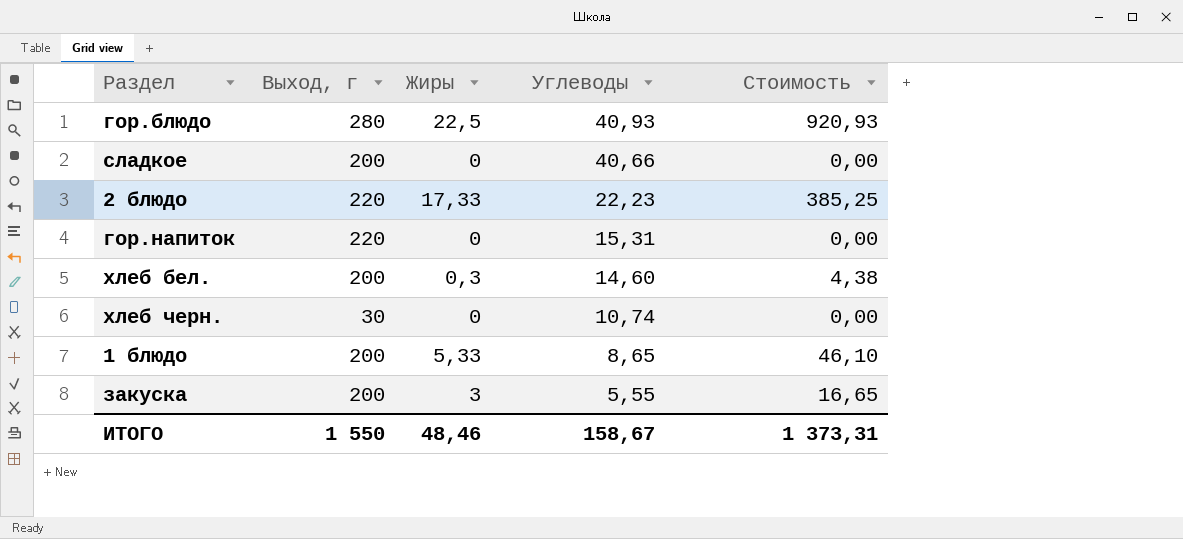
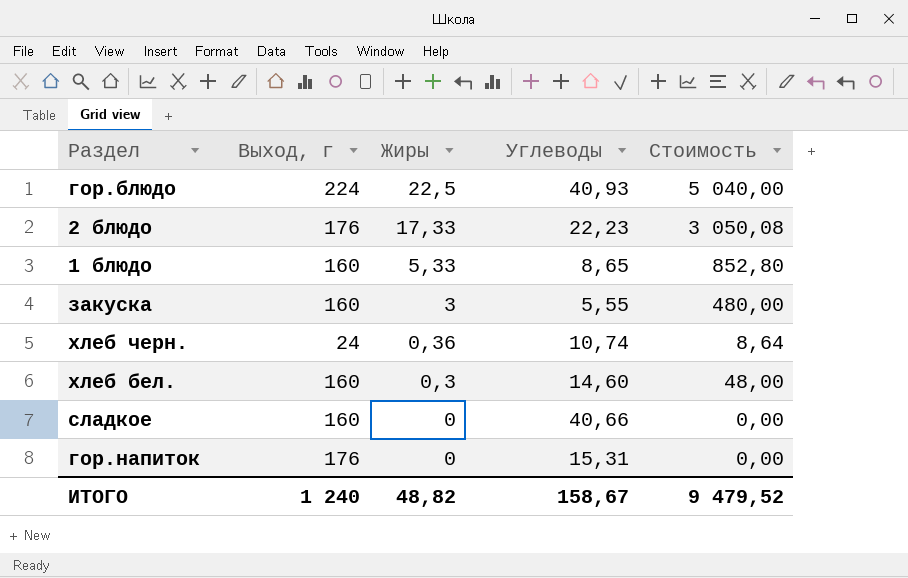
row order: Углеводы descending -> Жиры descending
column Стоимость | formula: [Жиры] * [Углеводы] -> [Выход, г] * [Жиры]
гор.блюдо | Выход, г: 280 -> 224
2 блюдо | Выход, г: 220 -> 176
1 блюдо | Выход, г: 200 -> 160
закуска | Выход, г: 200 -> 160
хлеб черн. | Выход, г: 30 -> 24
хлеб черн. | Жиры: 0 -> 0,36
хлеб бел. | Выход, г: 200 -> 160
сладкое | Выход, г: 200 -> 160
гор.напиток | Выход, г: 220 -> 176
ИТОГО | Выход, г: 1 550 -> 1 240
ИТОГО | Жиры: 48,46 -> 48,82
ИТОГО | Стоимость: 1 373,31 -> 9 479,52

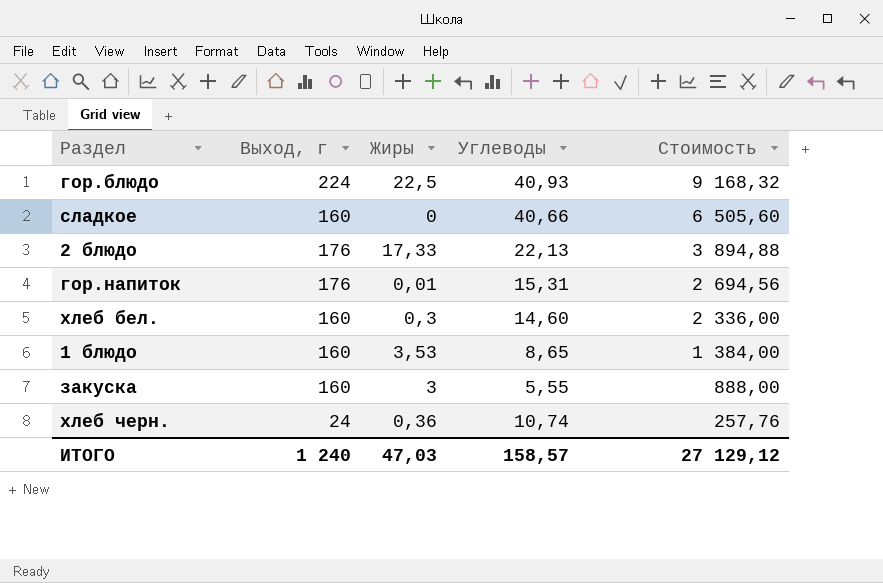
row order: Жиры descending -> Стоимость descending
column Стоимость | formula: [Выход, г] * [Жиры] -> [Выход, г] * [Углеводы]
2 блюдо | Углеводы: 22,23 -> 22,13
гор.напиток | Жиры: 0 -> 0,01
1 блюдо | Жиры: 5,33 -> 3,53
ИТОГО | Жиры: 48,82 -> 47,03
ИТОГО | Углеводы: 158,67 -> 158,57
ИТОГО | Стоимость: 9 479,52 -> 27 129,12

